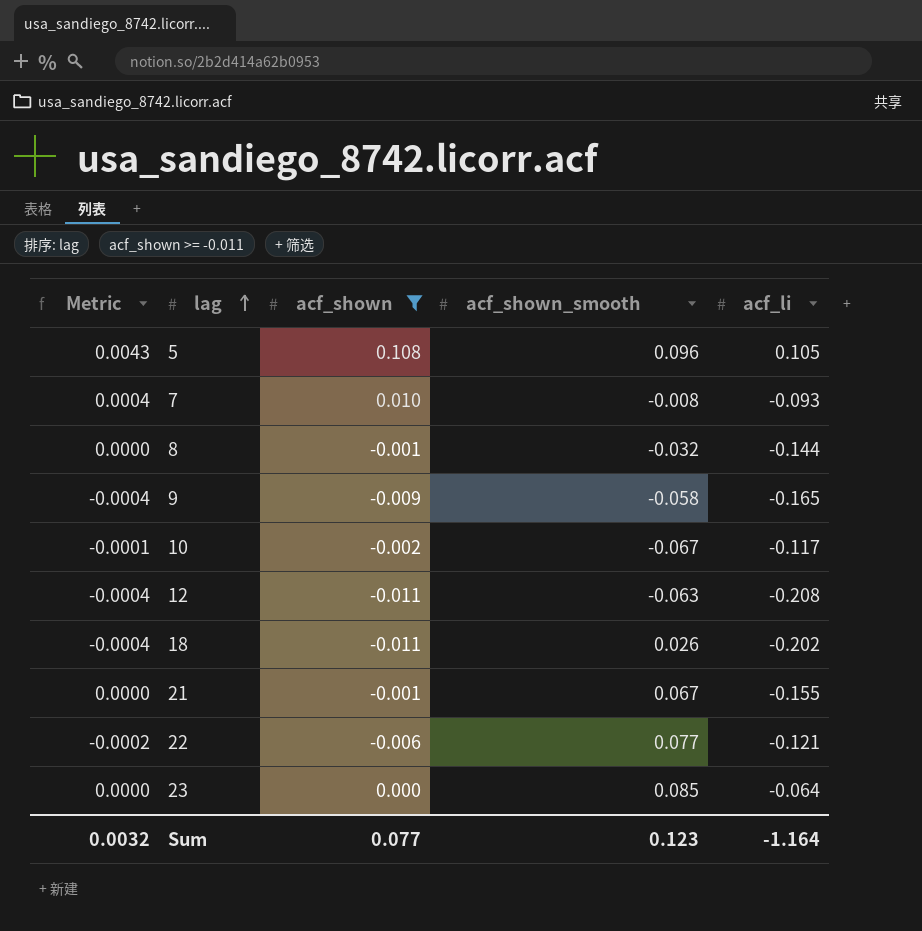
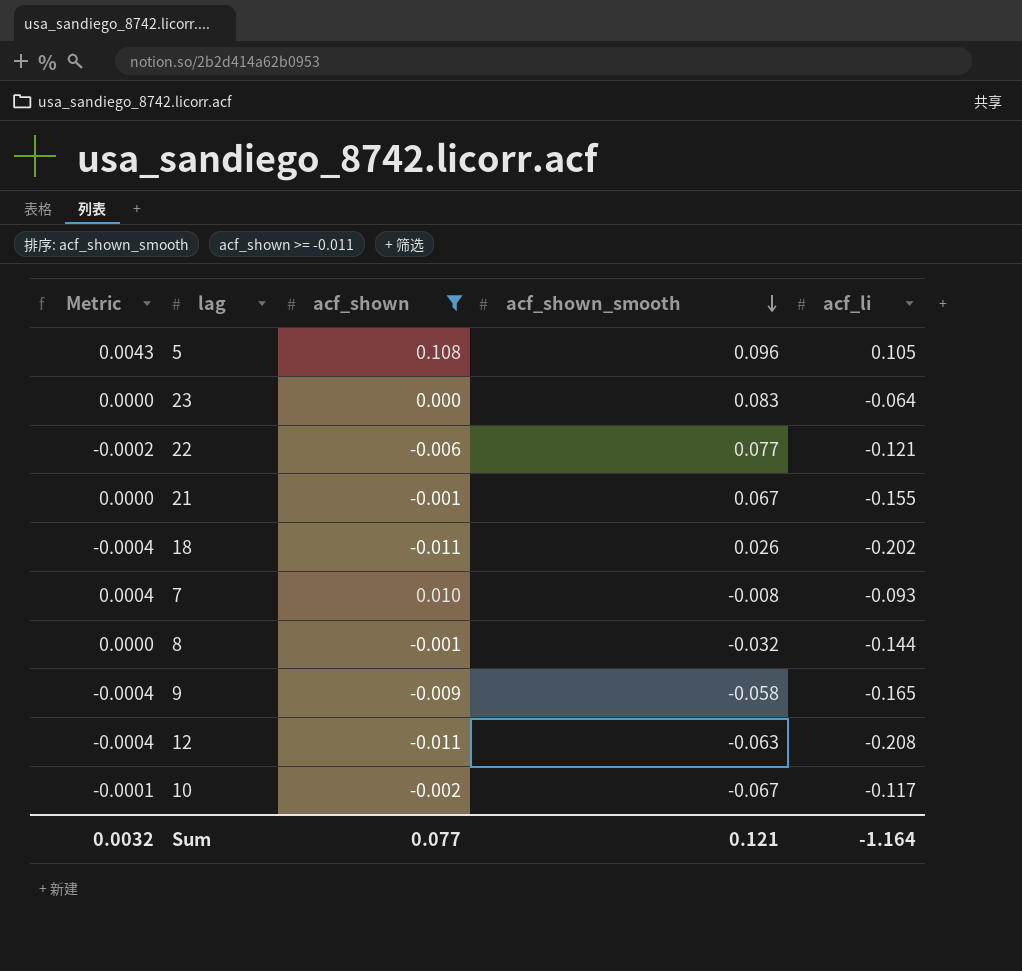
row order: lag ascending -> acf_shown_smooth descending
23 | acf_shown_smooth: 0.085 -> 0.083
Sum | acf_shown_smooth: 0.123 -> 0.121

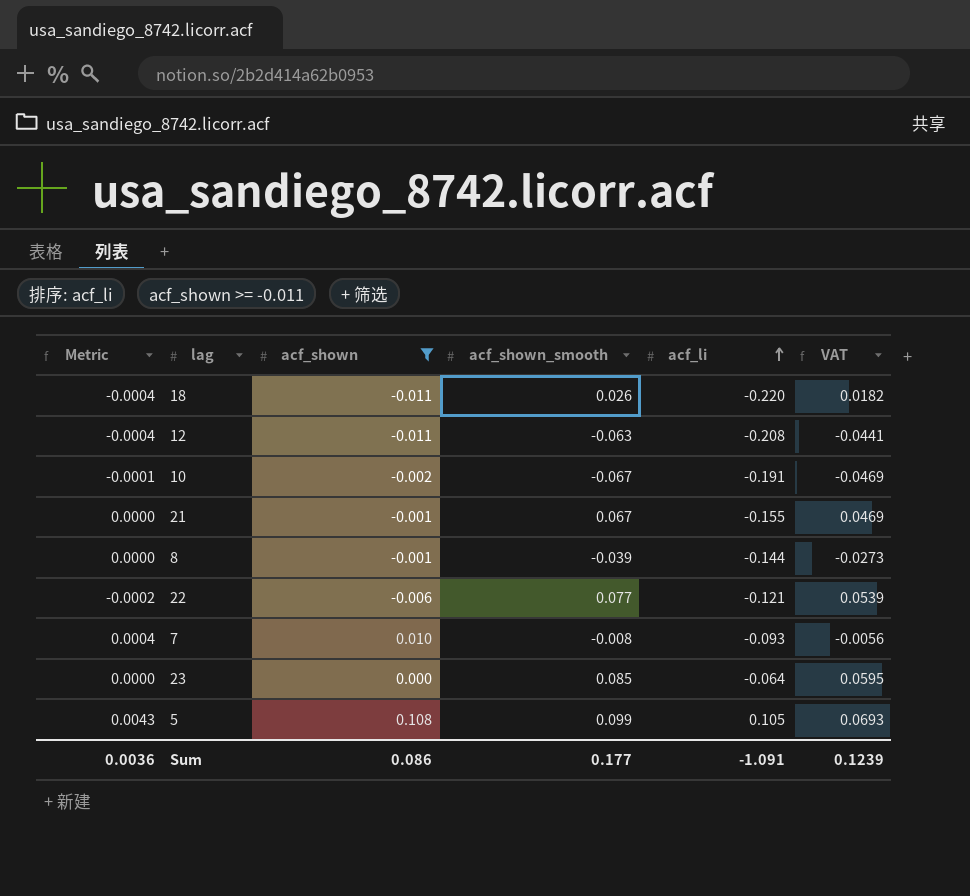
row order: acf_shown_smooth descending -> acf_li ascending
column VAT | formula: none -> [acf_shown_smooth] * 0.7
row 9: -0.0004 | -0.009 | -0.058 | -0.165 -> none
18 | acf_li: -0.202 -> -0.220
10 | acf_li: -0.117 -> -0.191
8 | acf_shown_smooth: -0.032 -> -0.039
23 | acf_shown_smooth: 0.083 -> 0.085
5 | acf_shown_smooth: 0.096 -> 0.099
Sum | Metric: 0.0032 -> 0.0036
Sum | acf_shown: 0.077 -> 0.086
Sum | acf_shown_smooth: 0.121 -> 0.177
Sum | acf_li: -1.164 -> -1.091

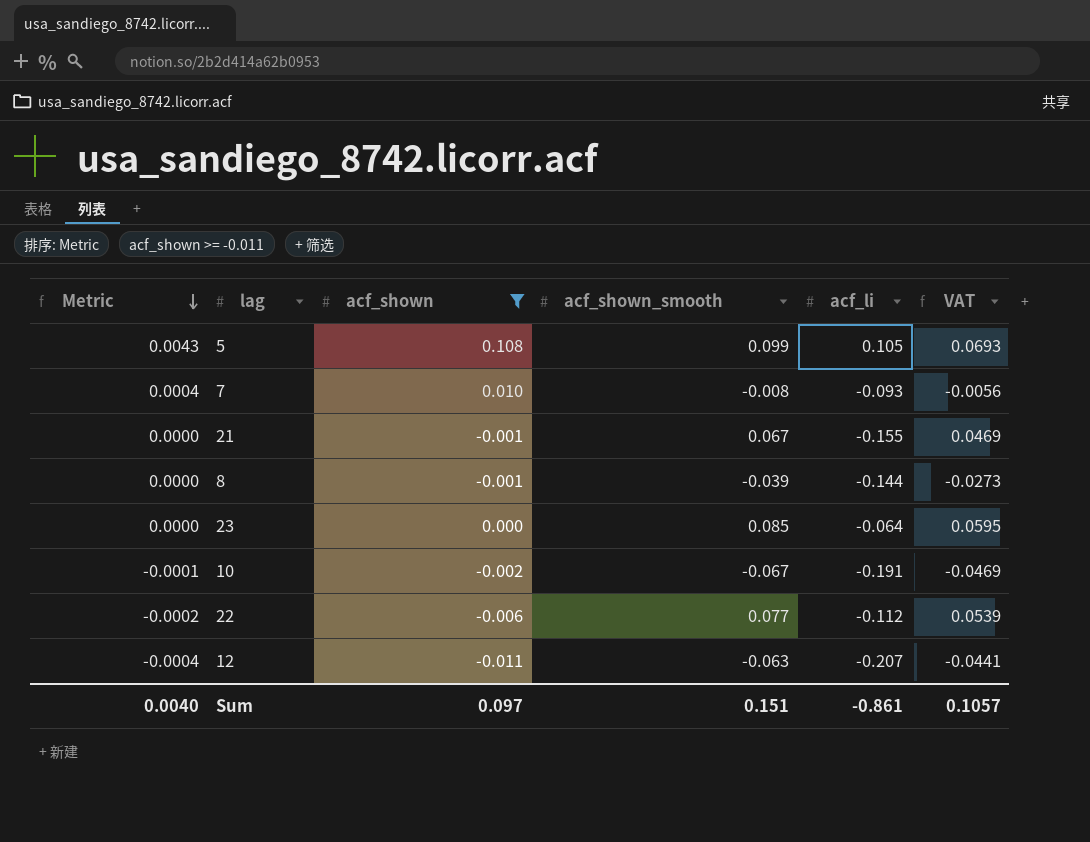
row order: acf_li ascending -> Metric descending
row 18: -0.0004 | -0.011 | 0.026 | -0.220 | 0.0182 -> none
22 | acf_li: -0.121 -> -0.112
12 | acf_li: -0.208 -> -0.207
Sum | Metric: 0.0036 -> 0.0040
Sum | acf_shown: 0.086 -> 0.097
Sum | acf_shown_smooth: 0.177 -> 0.151
Sum | acf_li: -1.091 -> -0.861
Sum | VAT: 0.1239 -> 0.1057

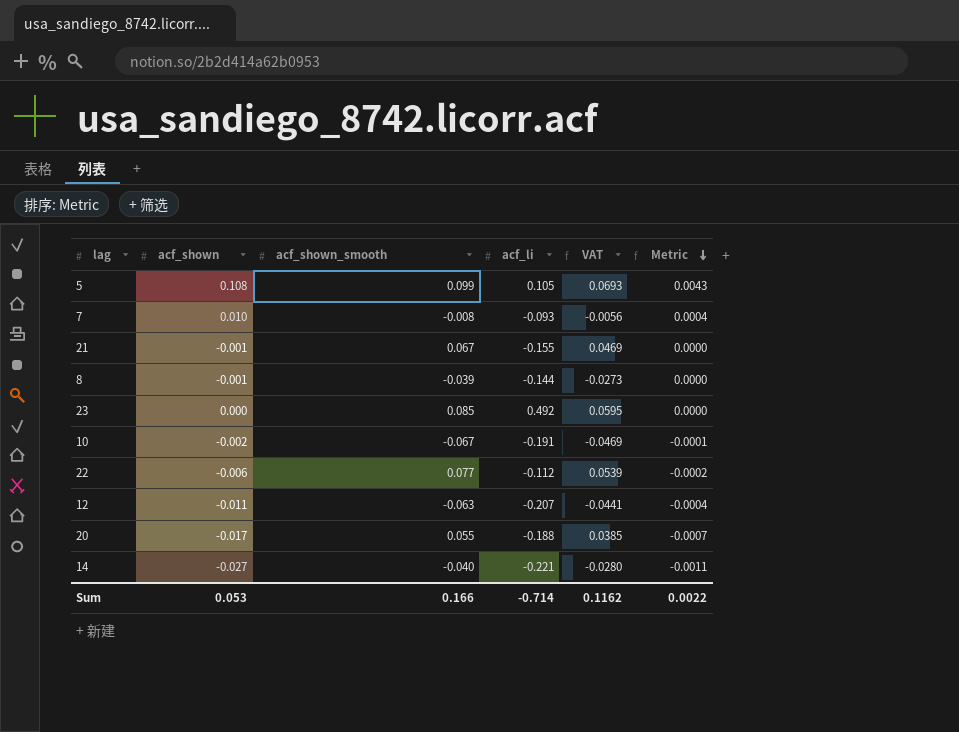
filter: acf_shown >= -0.011 -> none
column Metric | position: 1 -> 6
23 | acf_li: -0.064 -> 0.492
Sum | acf_shown: 0.097 -> 0.053
Sum | acf_shown_smooth: 0.151 -> 0.166
Sum | acf_li: -0.861 -> -0.714
Sum | VAT: 0.1057 -> 0.1162
Sum | Metric: 0.0040 -> 0.0022

